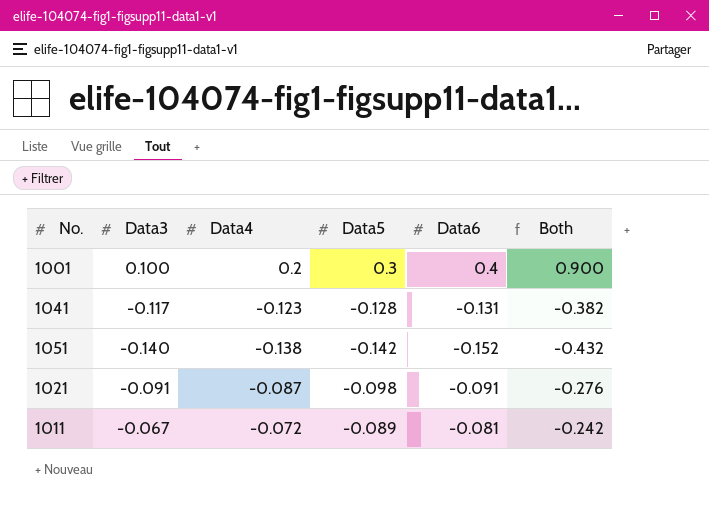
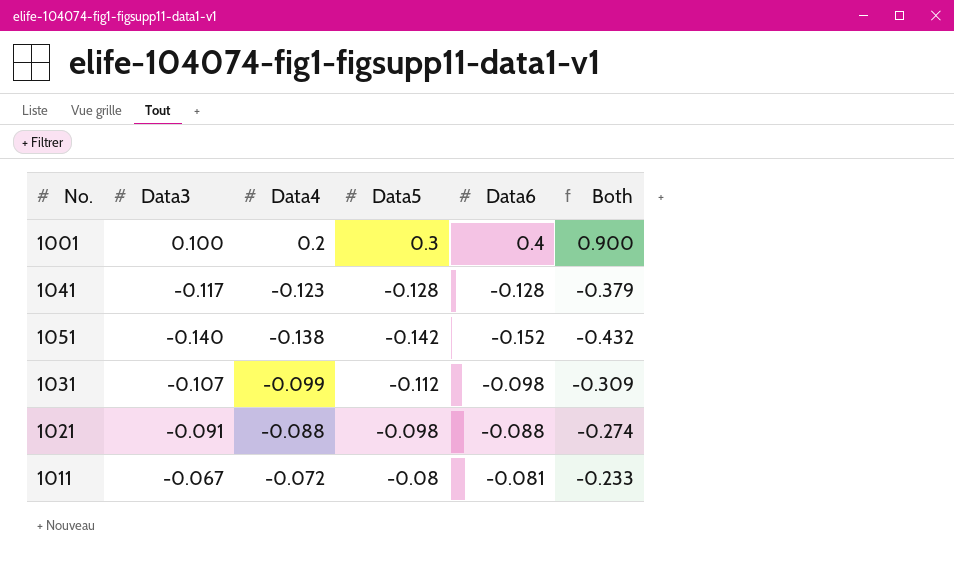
1041 | Data6: -0.131 -> -0.128
1041 | Both: -0.382 -> -0.379
row 1031: none -> -0.107 | -0.099 | -0.112 | -0.098 | -0.309
1021 | Data4: -0.087 -> -0.088
1021 | Data6: -0.091 -> -0.088
1021 | Both: -0.276 -> -0.274
1011 | Data5: -0.089 -> -0.08
1011 | Both: -0.242 -> -0.233

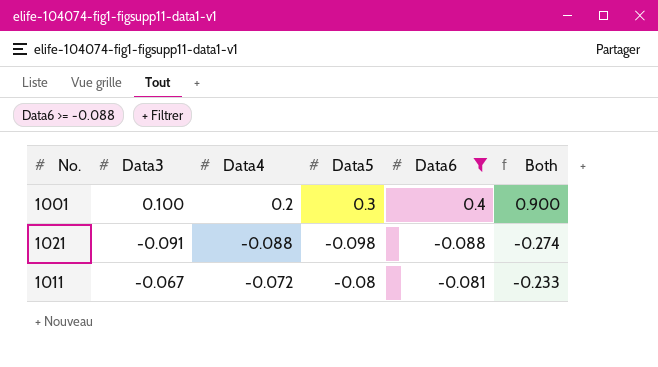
filter: none -> Data6 >= -0.088

